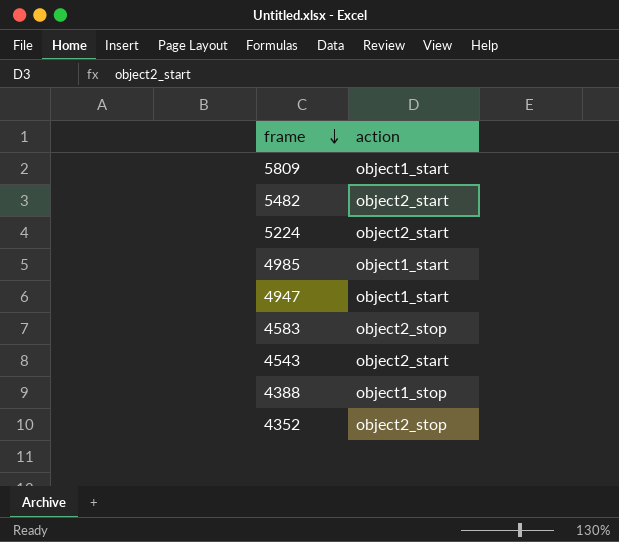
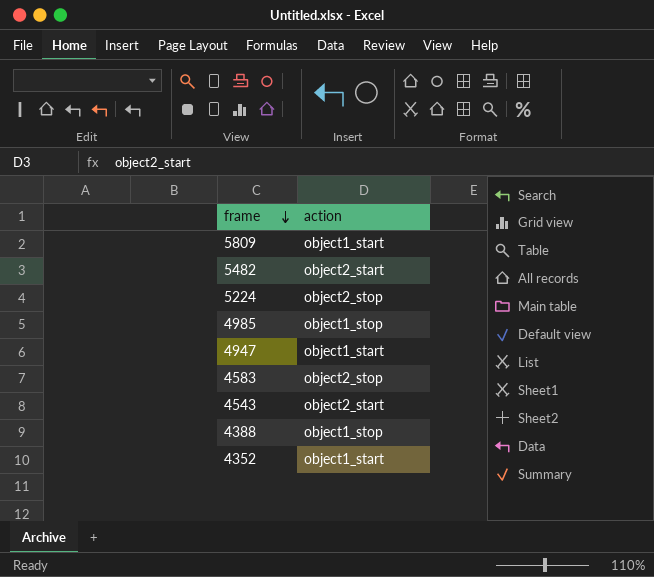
5224 | action: object2_start -> object2_stop
4985 | action: object1_start -> object1_stop
4352 | action: object2_stop -> object1_start

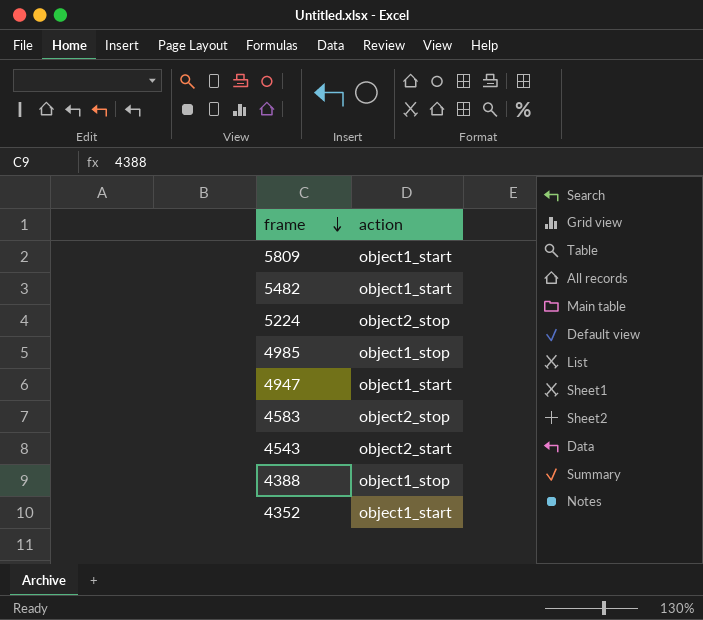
5482 | action: object2_start -> object1_start

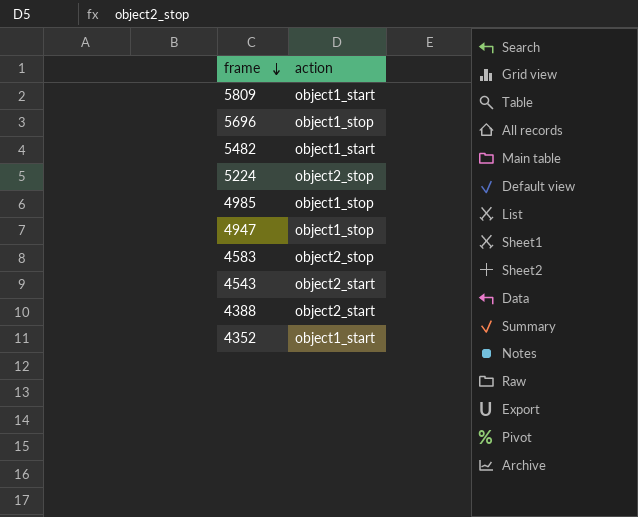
row 5696: none -> object1_stop
4947 | action: object1_start -> object1_stop
4388 | action: object1_stop -> object2_start

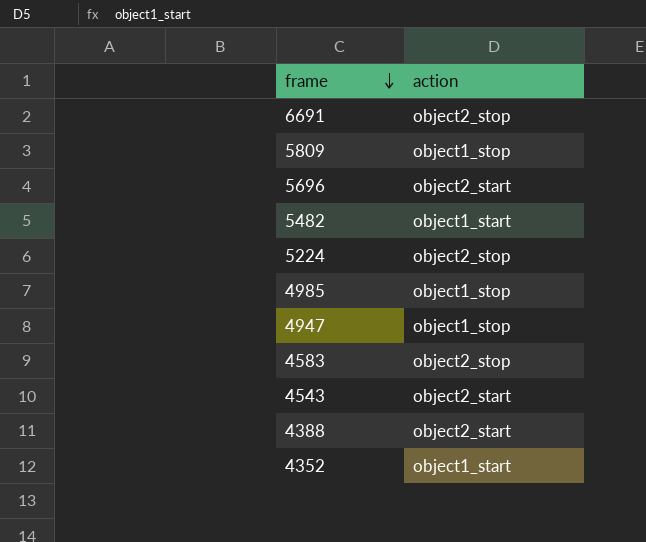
row 6691: none -> object2_stop
5809 | action: object1_start -> object1_stop
5696 | action: object1_stop -> object2_start

